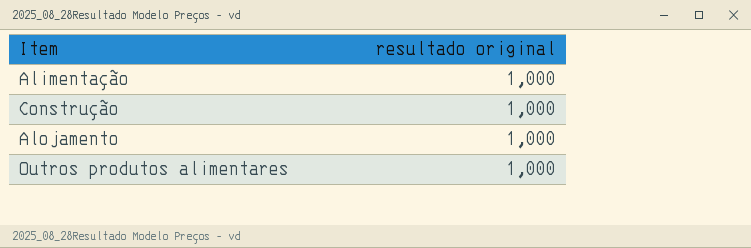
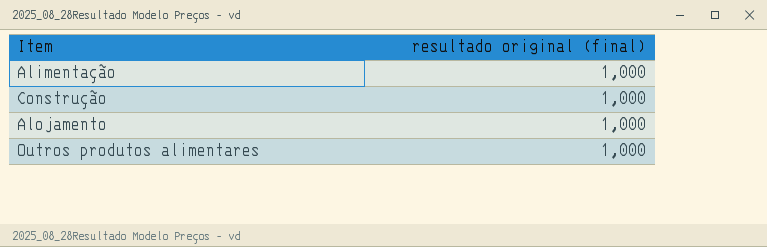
column name: resultado original -> resultado original (final)

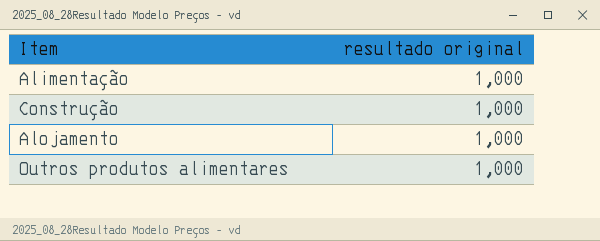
column name: resultado original (final) -> resultado original

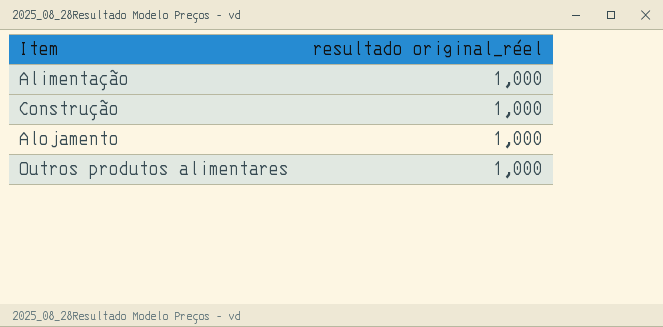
column name: resultado original -> resultado original_réel

